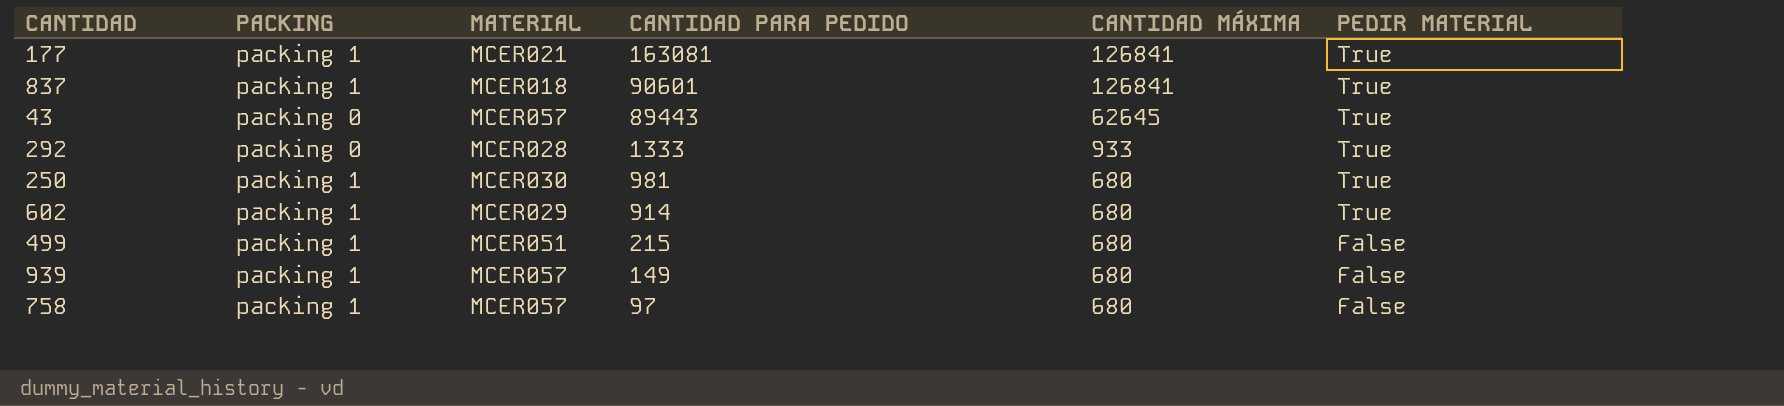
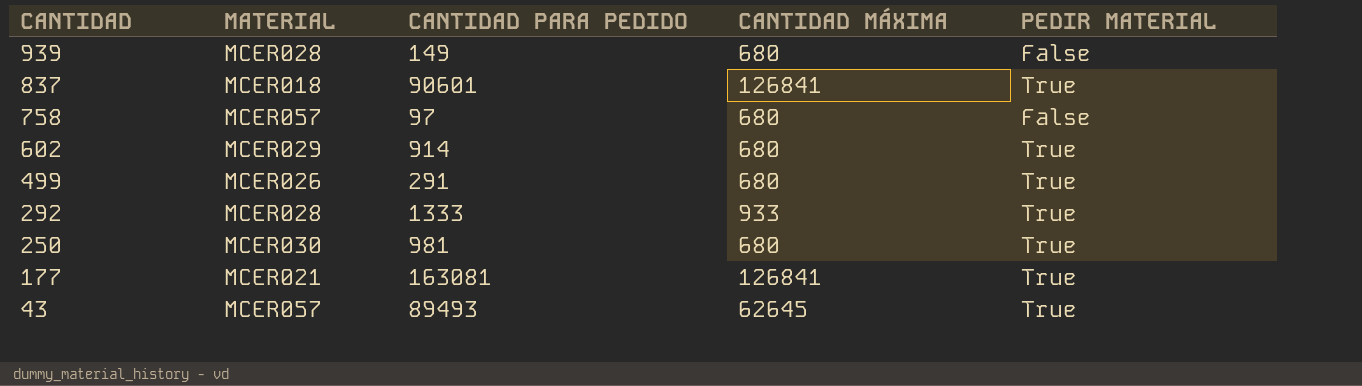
row order: CANTIDAD PARA PEDIDO descending -> CANTIDAD descending
column PACKING | position: 2 -> none
939 | MATERIAL: MCER057 -> MCER028
499 | MATERIAL: MCER051 -> MCER026
499 | CANTIDAD PARA PEDIDO: 215 -> 291
499 | PEDIR MATERIAL: False -> True
43 | CANTIDAD PARA PEDIDO: 89443 -> 89493

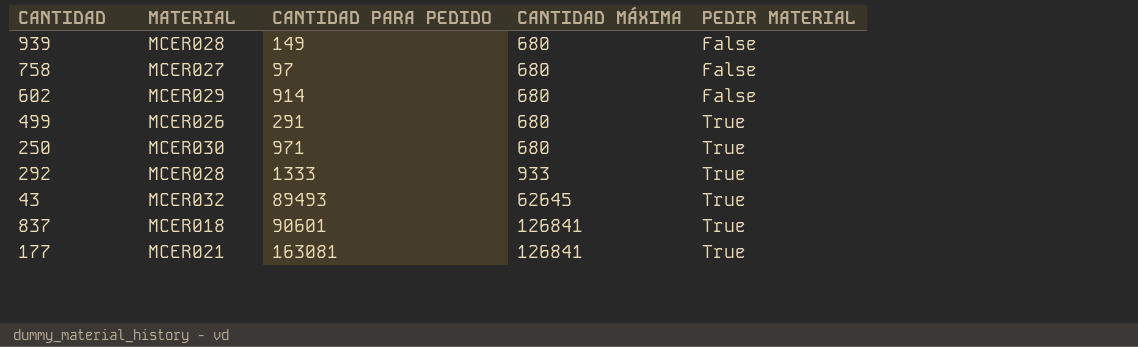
row order: CANTIDAD descending -> CANTIDAD MÁXIMA ascending
758 | MATERIAL: MCER057 -> MCER027
602 | PEDIR MATERIAL: True -> False
250 | CANTIDAD PARA PEDIDO: 981 -> 971
43 | MATERIAL: MCER057 -> MCER032

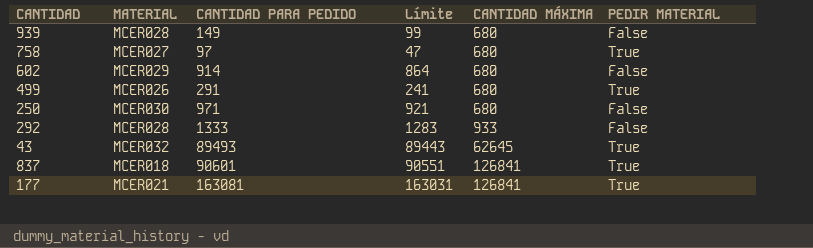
column Límite | formula: none -> [CANTIDAD PARA PEDIDO] - 50
758 | PEDIR MATERIAL: False -> True
250 | PEDIR MATERIAL: True -> False
292 | PEDIR MATERIAL: True -> False

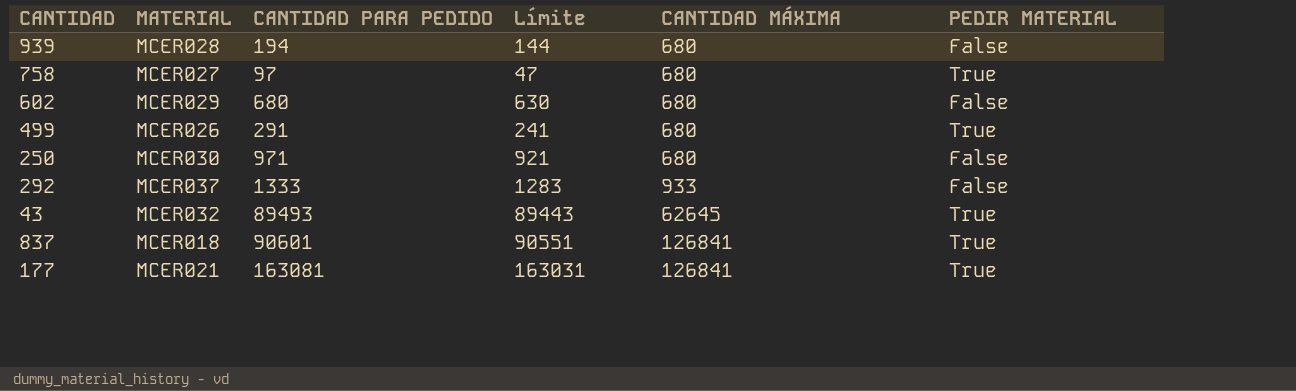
939 | CANTIDAD PARA PEDIDO: 149 -> 194
939 | Límite: 99 -> 144
602 | CANTIDAD PARA PEDIDO: 914 -> 680
602 | Límite: 864 -> 630
292 | MATERIAL: MCER028 -> MCER037

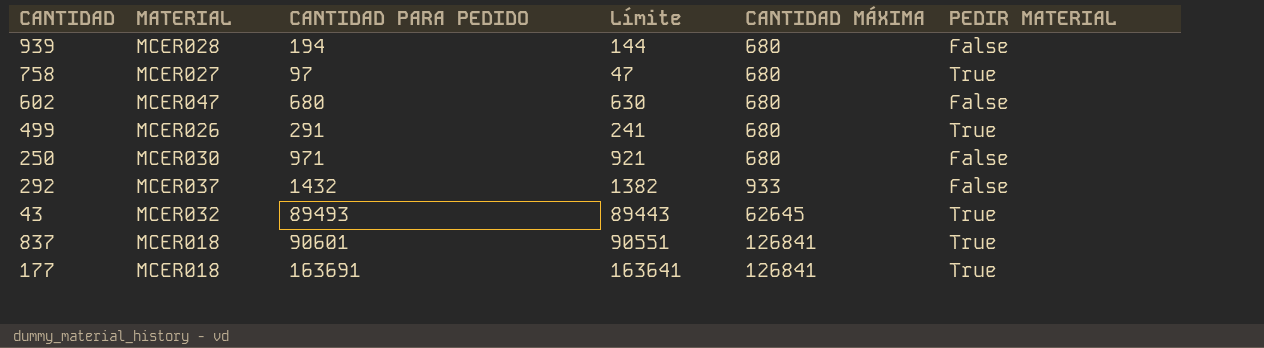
602 | MATERIAL: MCER029 -> MCER047
292 | CANTIDAD PARA PEDIDO: 1333 -> 1432
292 | Límite: 1283 -> 1382
177 | MATERIAL: MCER021 -> MCER018
177 | CANTIDAD PARA PEDIDO: 163081 -> 163691
177 | Límite: 163031 -> 163641

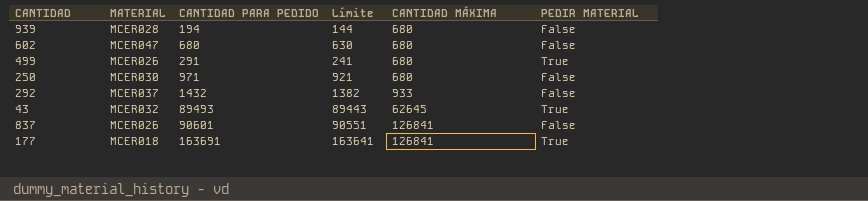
row 758: MCER027 | 97 | 47 | 680 | True -> none
837 | MATERIAL: MCER018 -> MCER026
837 | PEDIR MATERIAL: True -> False

